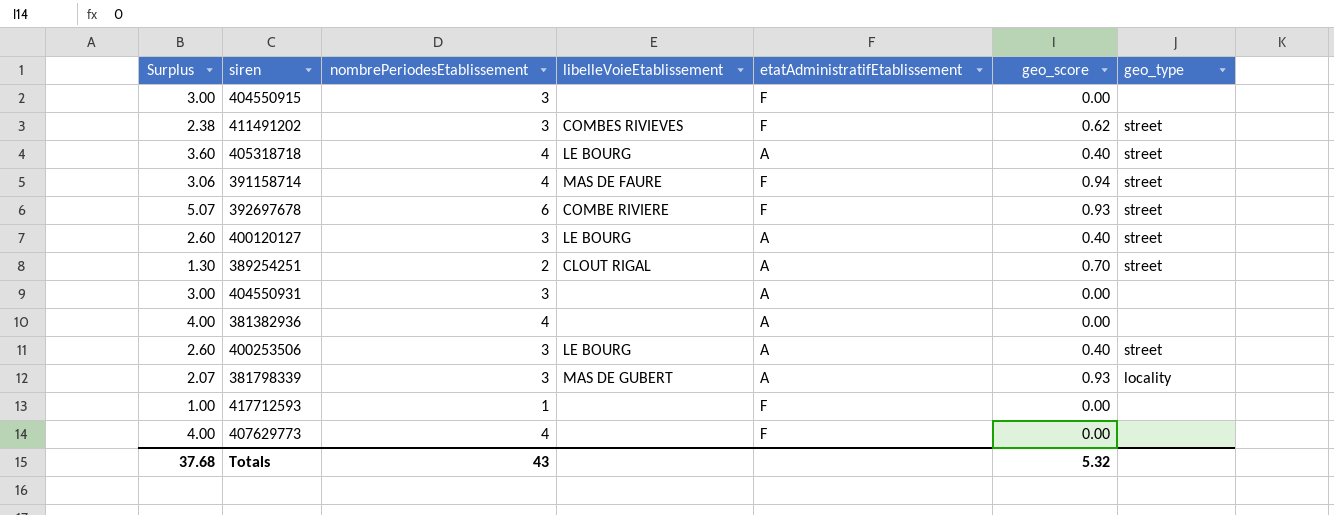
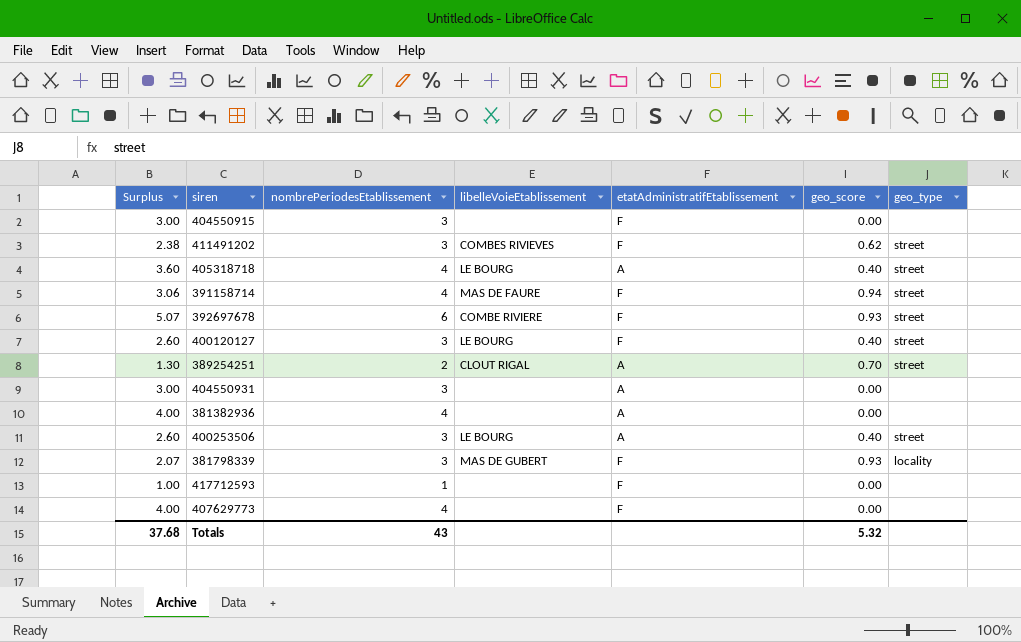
400120127 | etatAdministratifEtablissement: A -> F
381798339 | etatAdministratifEtablissement: A -> F

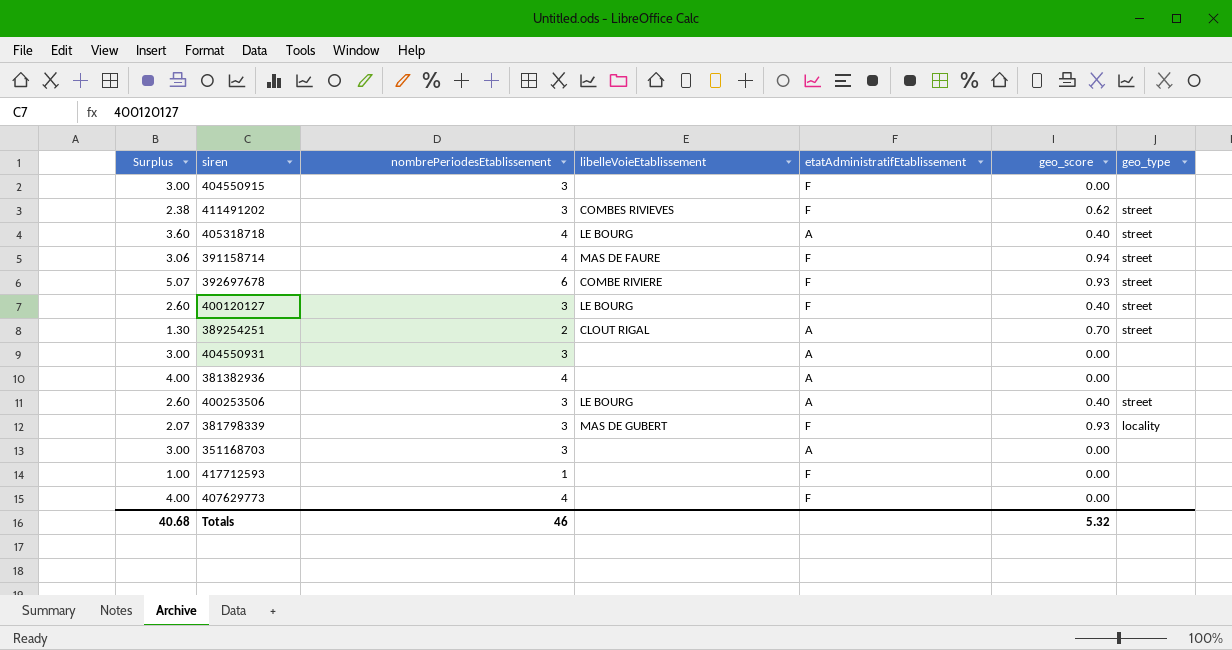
row 351168703: none -> 3.00 | 3 | none | A | 0.00 | none
Totals | Surplus: 37.68 -> 40.68
Totals | nombrePeriodesEtablissement: 43 -> 46

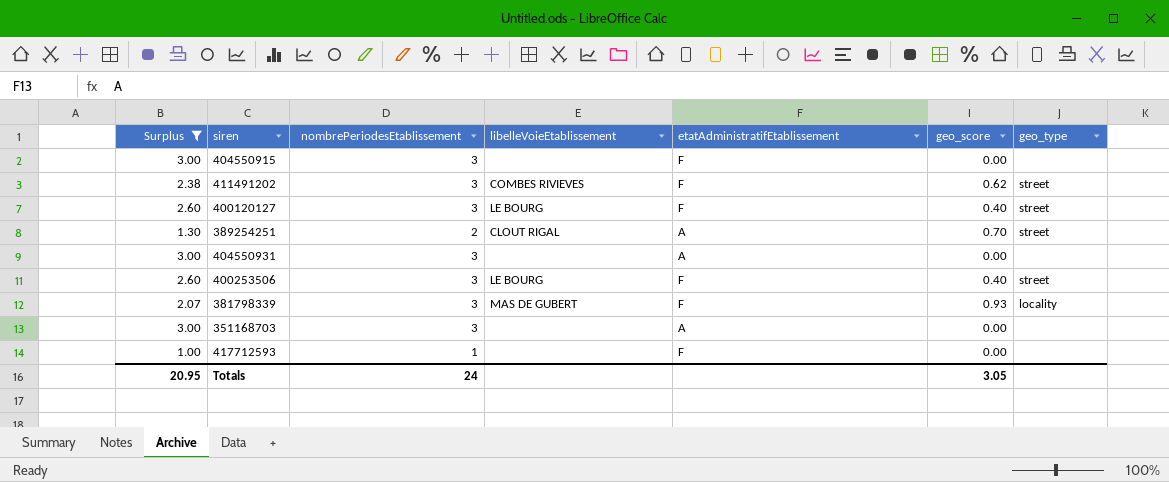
filter: none -> Surplus <= 3.00
400253506 | etatAdministratifEtablissement: A -> F
Totals | Surplus: 40.68 -> 20.95
Totals | nombrePeriodesEtablissement: 46 -> 24
Totals | geo_score: 5.32 -> 3.05

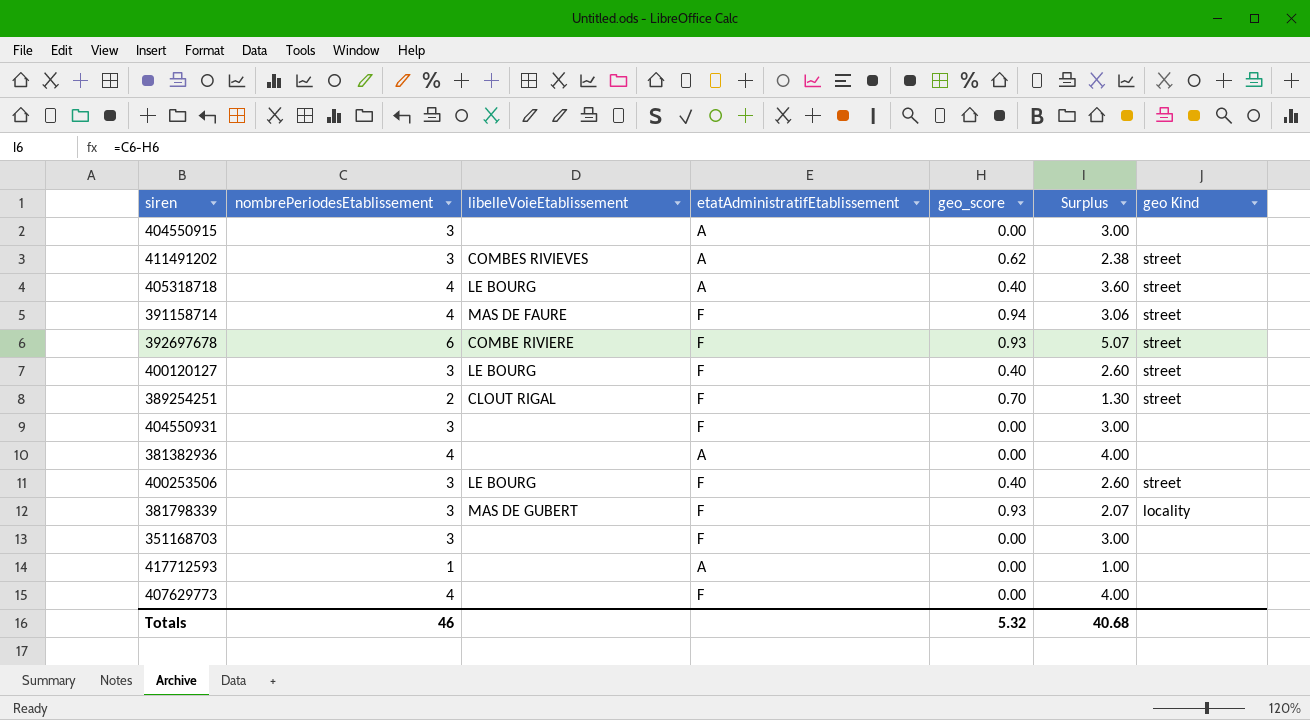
filter: Surplus <= 3.00 -> none
column Surplus | position: 1 -> 6
column name: geo_type -> geo Kind
404550915 | etatAdministratifEtablissement: F -> A
411491202 | etatAdministratifEtablissement: F -> A
389254251 | etatAdministratifEtablissement: A -> F
404550931 | etatAdministratifEtablissement: A -> F
351168703 | etatAdministratifEtablissement: A -> F
417712593 | etatAdministratifEtablissement: F -> A
Totals | nombrePeriodesEtablissement: 24 -> 46
Totals | geo_score: 3.05 -> 5.32
Totals | Surplus: 20.95 -> 40.68

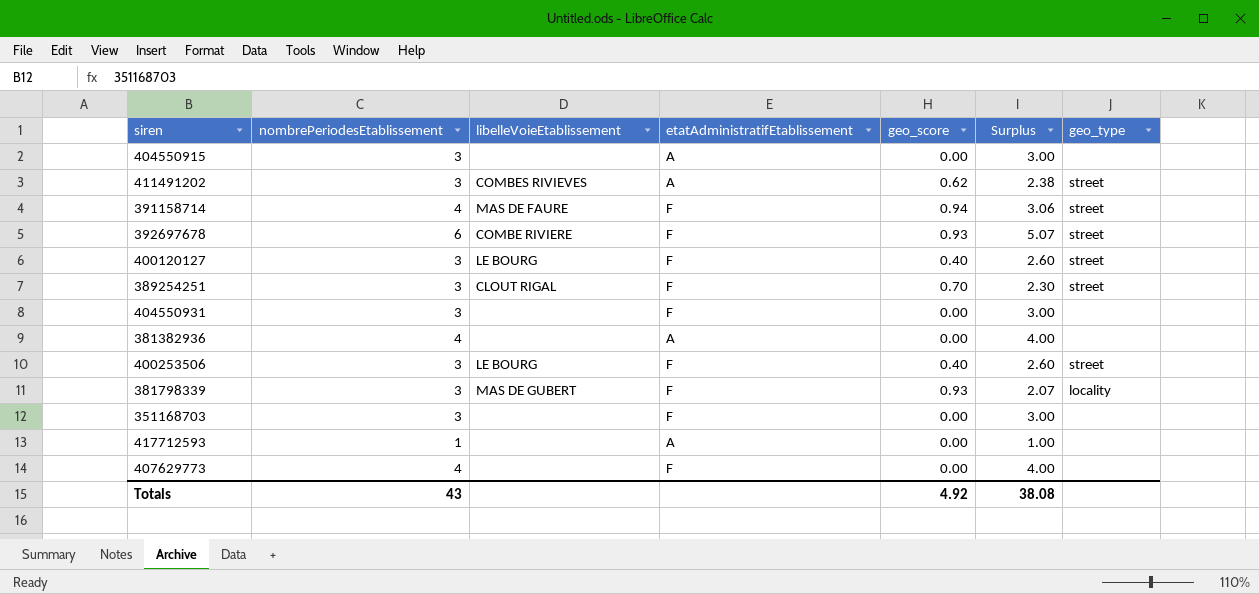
column name: geo Kind -> geo_type
row 405318718: 4 | LE BOURG | A | 0.40 | 3.60 | street -> none
389254251 | nombrePeriodesEtablissement: 2 -> 3
389254251 | Surplus: 1.30 -> 2.30
Totals | nombrePeriodesEtablissement: 46 -> 43
Totals | geo_score: 5.32 -> 4.92
Totals | Surplus: 40.68 -> 38.08

